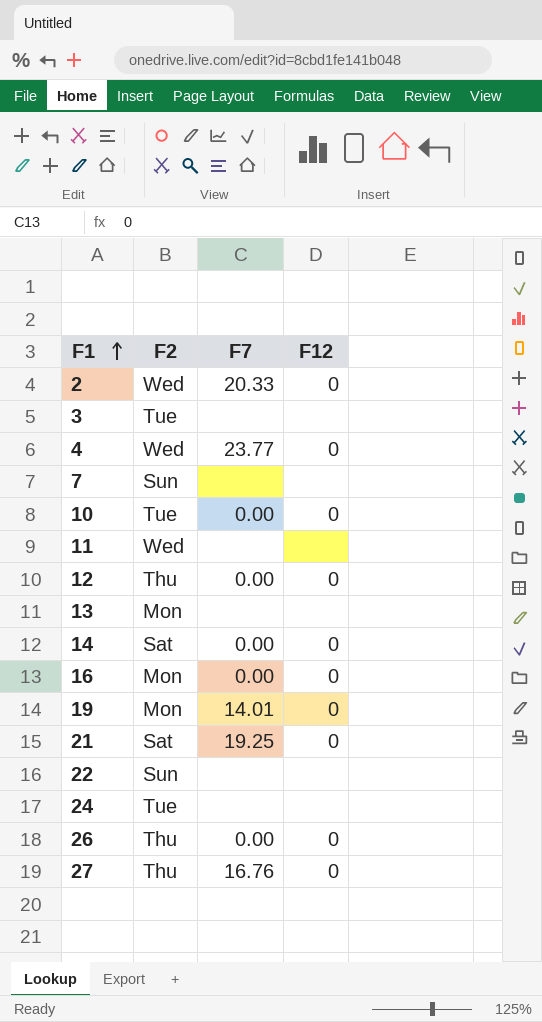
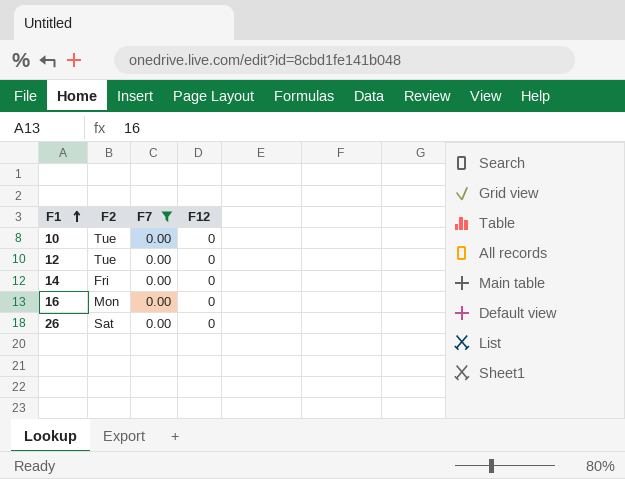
filter: none -> F7 = 0.00
12 | F2: Thu -> Tue
14 | F2: Sat -> Fri
26 | F2: Thu -> Sat

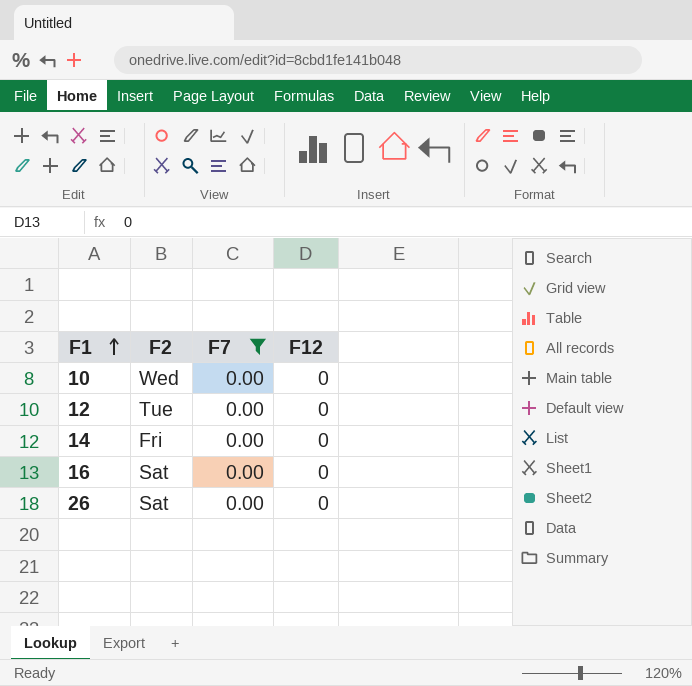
10 | F2: Tue -> Wed
16 | F2: Mon -> Sat

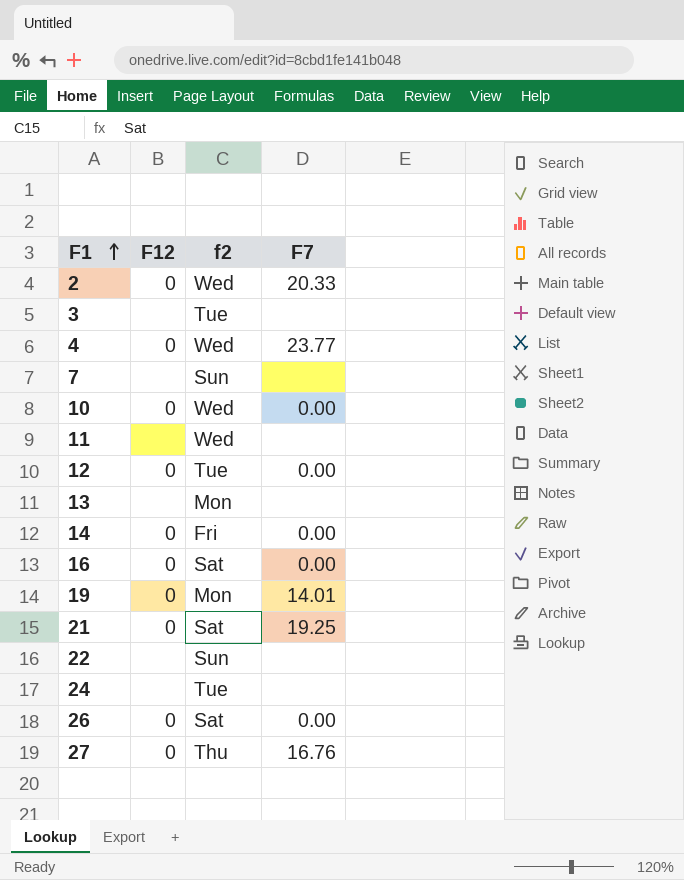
filter: F7 = 0.00 -> none
column F12 | position: 4 -> 2
column name: F2 -> f2

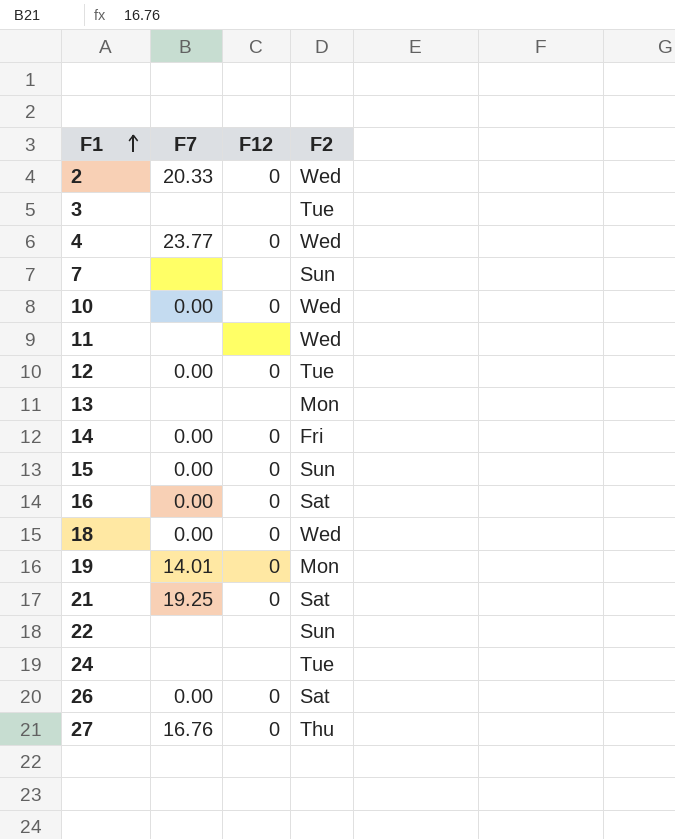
column F7 | position: 4 -> 2
column name: f2 -> F2
row 15: none -> 0.00 | 0 | Sun
row 18: none -> 0.00 | 0 | Wed

